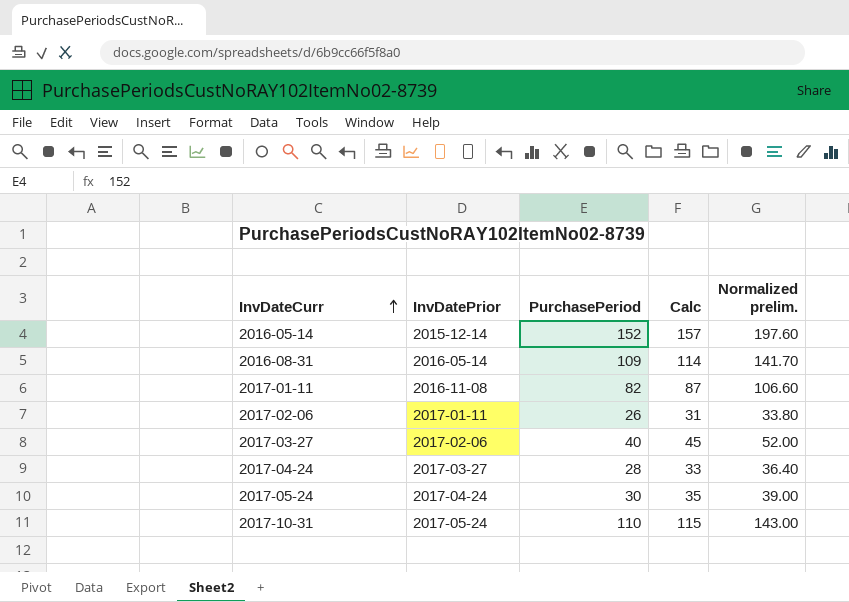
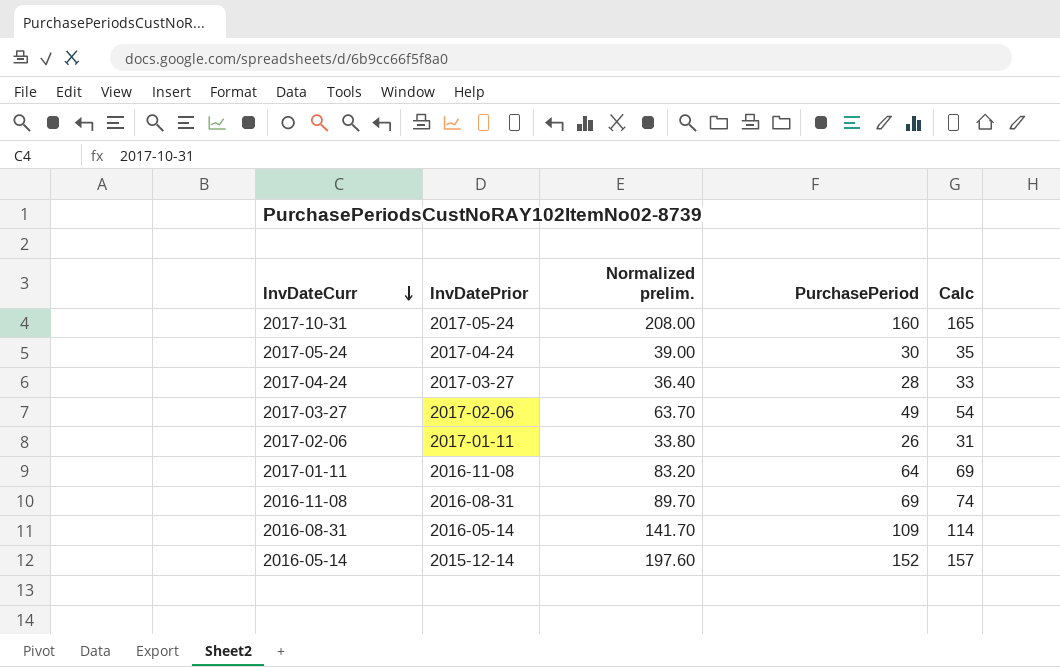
row order: InvDateCurr ascending -> InvDateCurr descending
column Normalized prelim. | position: 5 -> 3
2017-10-31 | Normalized prelim.: 143.00 -> 208.00
2017-10-31 | PurchasePeriod: 110 -> 160
2017-10-31 | Calc: 115 -> 165
2017-03-27 | Normalized prelim.: 52.00 -> 63.70
2017-03-27 | PurchasePeriod: 40 -> 49
2017-03-27 | Calc: 45 -> 54
2017-01-11 | Normalized prelim.: 106.60 -> 83.20
2017-01-11 | PurchasePeriod: 82 -> 64
2017-01-11 | Calc: 87 -> 69
row 2016-11-08: none -> 2016-08-31 | 89.70 | 69 | 74

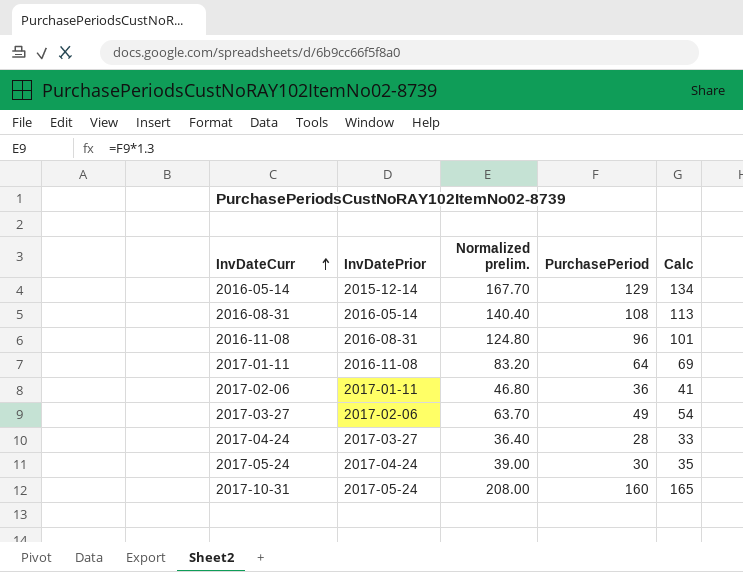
row order: InvDateCurr descending -> InvDateCurr ascending
2016-05-14 | Normalized prelim.: 197.60 -> 167.70
2016-05-14 | PurchasePeriod: 152 -> 129
2016-05-14 | Calc: 157 -> 134
2016-08-31 | Normalized prelim.: 141.70 -> 140.40
2016-08-31 | PurchasePeriod: 109 -> 108
2016-08-31 | Calc: 114 -> 113
2016-11-08 | Normalized prelim.: 89.70 -> 124.80
2016-11-08 | PurchasePeriod: 69 -> 96
2016-11-08 | Calc: 74 -> 101
2017-02-06 | Normalized prelim.: 33.80 -> 46.80
2017-02-06 | PurchasePeriod: 26 -> 36
2017-02-06 | Calc: 31 -> 41

